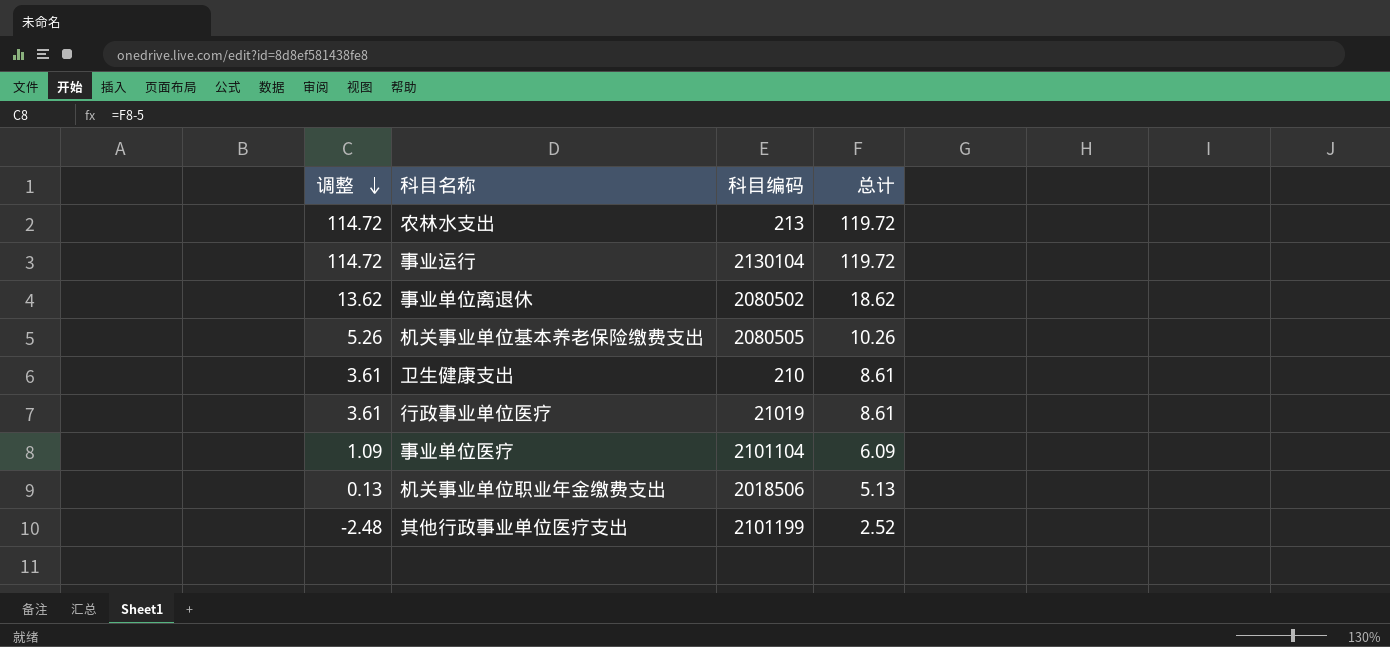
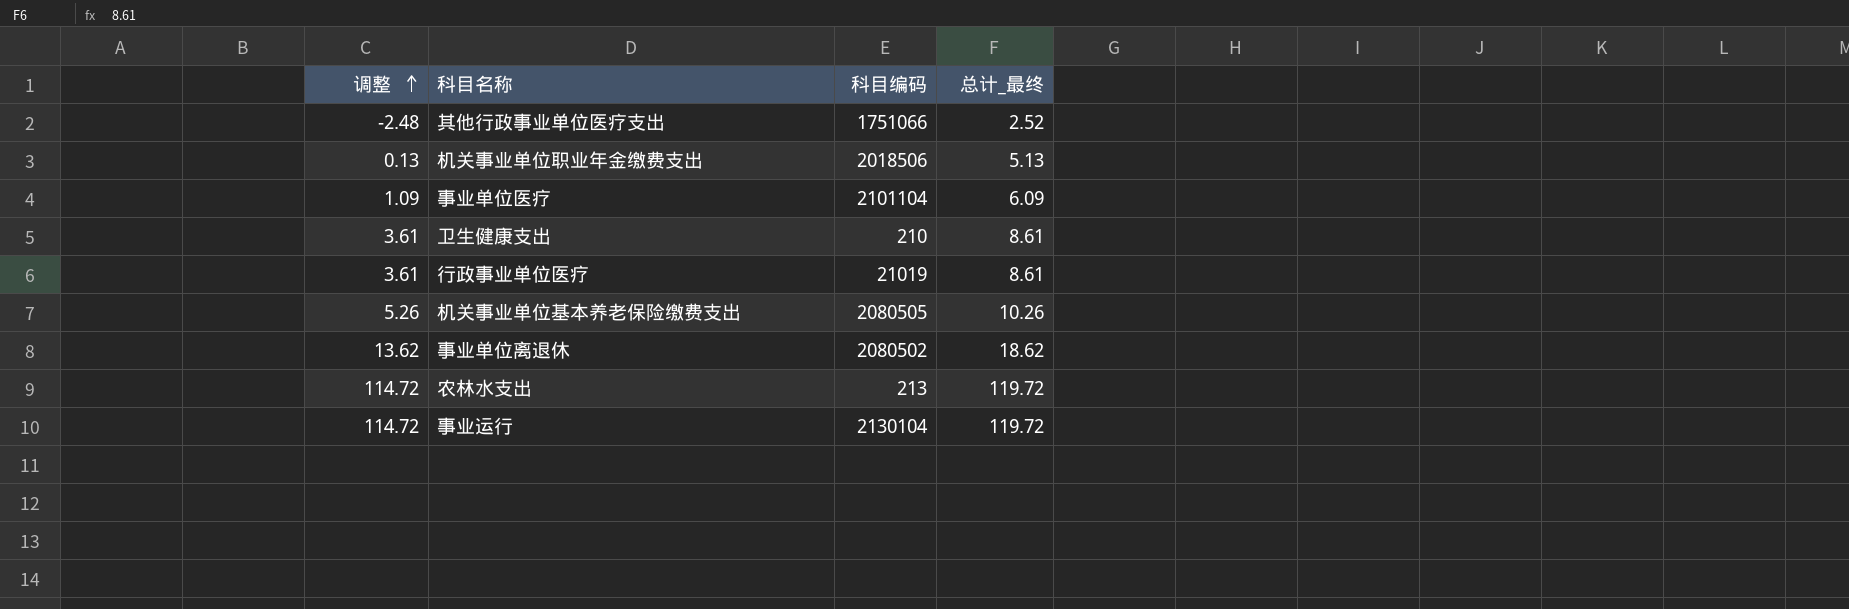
row order: 调整 descending -> 调整 ascending
column name: 总计 -> 总计_最终
其他行政事业单位医疗支出 | 科目编码: 2101199 -> 1751066

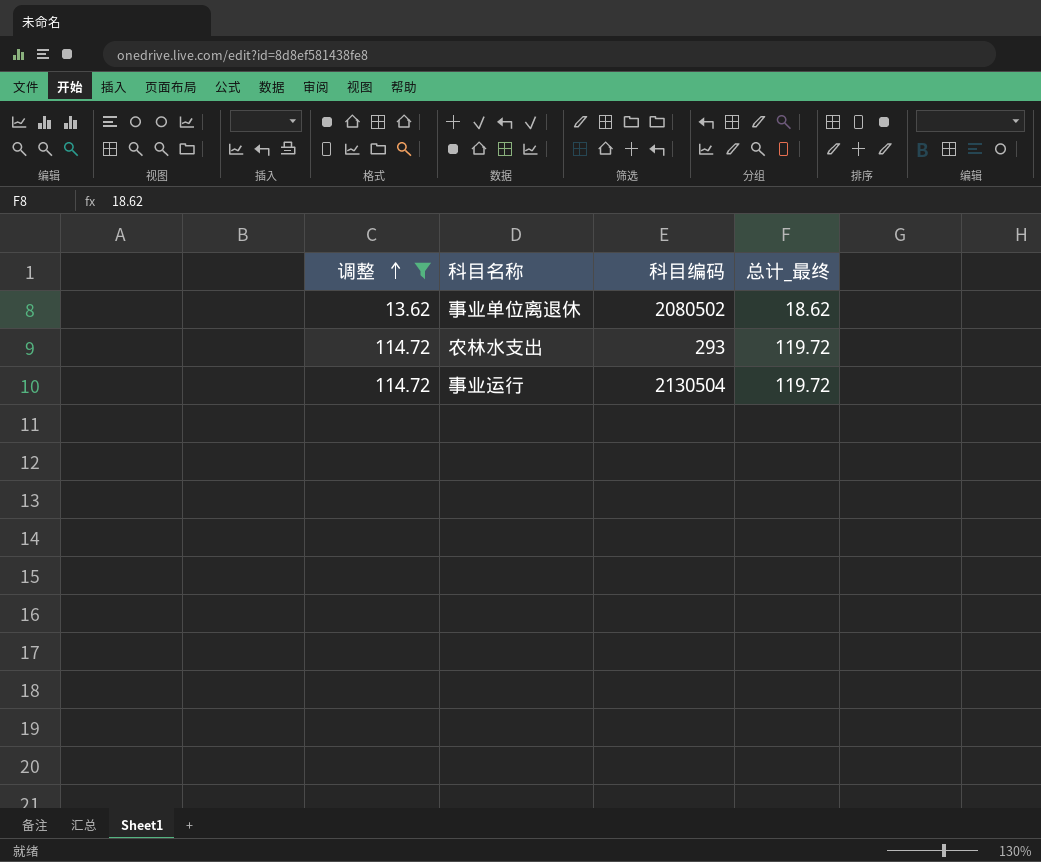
filter: none -> 调整 >= 13.62
农林水支出 | 科目编码: 213 -> 293
事业运行 | 科目编码: 2130104 -> 2130504

